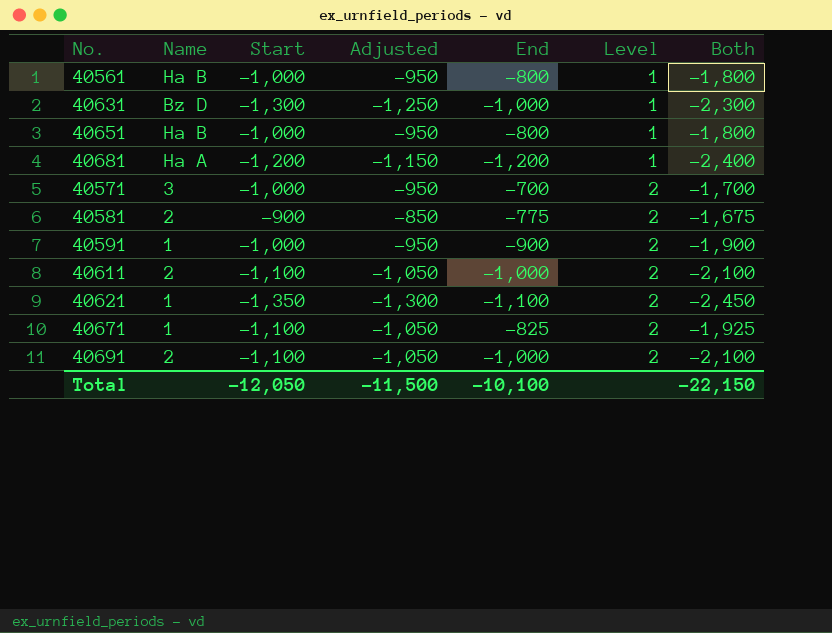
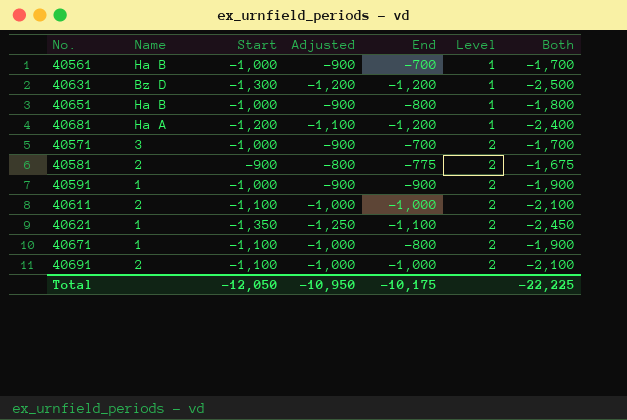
column Adjusted | formula: [Start] + 50 -> [Start] + 100
40561 | End: -800 -> -700
40561 | Both: -1,800 -> -1,700
40631 | End: -1,000 -> -1,200
40631 | Both: -2,300 -> -2,500
40671 | End: -825 -> -800
40671 | Both: -1,925 -> -1,900
Total | Adjusted: -11,500 -> -10,950
Total | End: -10,100 -> -10,175
Total | Both: -22,150 -> -22,225

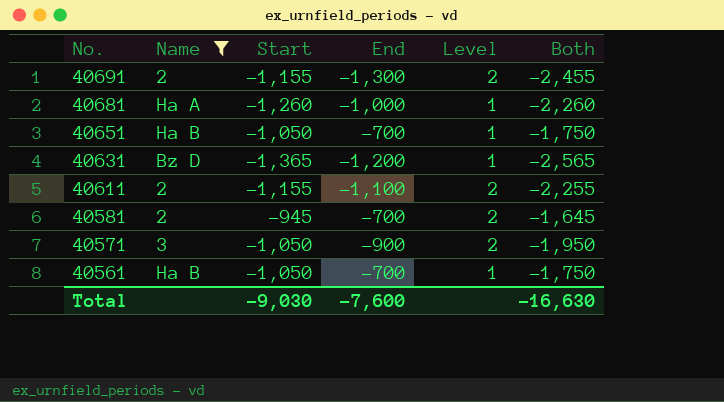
filter: none -> Name != 1
row order: Level ascending -> No. descending
column Adjusted | formula: [Start] + 100 -> none
40691 | Start: -1,100 -> -1,155
40691 | End: -1,000 -> -1,300
40691 | Both: -2,100 -> -2,455
40681 | Start: -1,200 -> -1,260
40681 | End: -1,200 -> -1,000
40681 | Both: -2,400 -> -2,260
40651 | Start: -1,000 -> -1,050
40651 | End: -800 -> -700
40651 | Both: -1,800 -> -1,750
40631 | Start: -1,300 -> -1,365
40631 | Both: -2,500 -> -2,565
40611 | Start: -1,100 -> -1,155
40611 | End: -1,000 -> -1,100
40611 | Both: -2,100 -> -2,255
40581 | Start: -900 -> -945
40581 | End: -775 -> -700
40581 | Both: -1,675 -> -1,645
40571 | Start: -1,000 -> -1,050
40571 | End: -700 -> -900
40571 | Both: -1,700 -> -1,950
40561 | Start: -1,000 -> -1,050
40561 | Both: -1,700 -> -1,750
Total | Start: -12,050 -> -9,030
Total | End: -10,175 -> -7,600
Total | Both: -22,225 -> -16,630

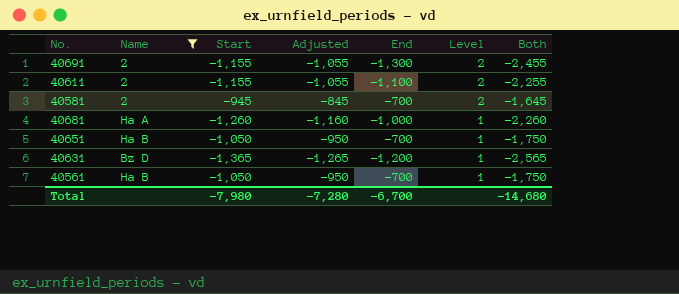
row order: No. descending -> Level descending
column Adjusted | formula: none -> [Start] + 100
row 40571: 3 | -1,050 | -900 | 2 | -1,950 -> none
Total | Start: -9,030 -> -7,980
Total | End: -7,600 -> -6,700
Total | Both: -16,630 -> -14,680

